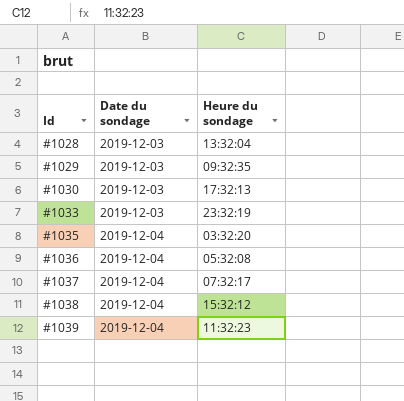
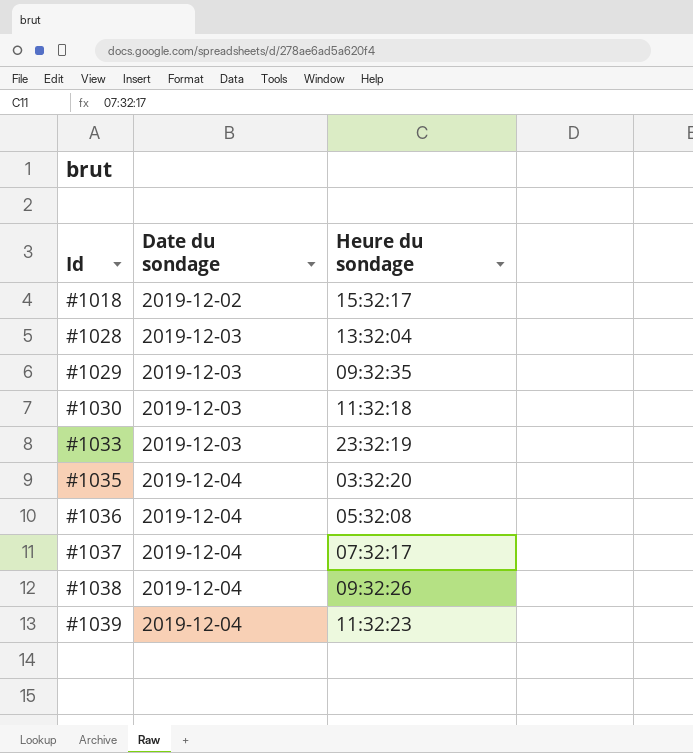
row #1018: none -> 2019-12-02 | 15:32:17
#1030 | Heure du sondage: 17:32:13 -> 11:32:18
#1038 | Heure du sondage: 15:32:12 -> 09:32:26

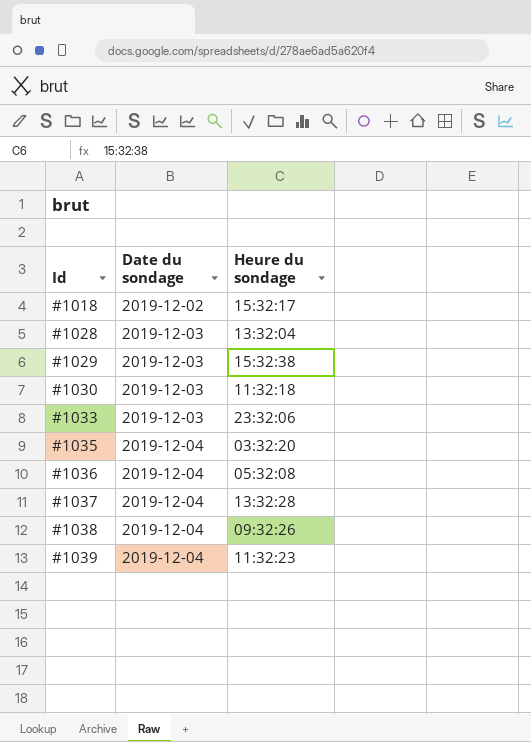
#1029 | Heure du sondage: 09:32:35 -> 15:32:38
#1033 | Heure du sondage: 23:32:19 -> 23:32:06
#1037 | Heure du sondage: 07:32:17 -> 13:32:28

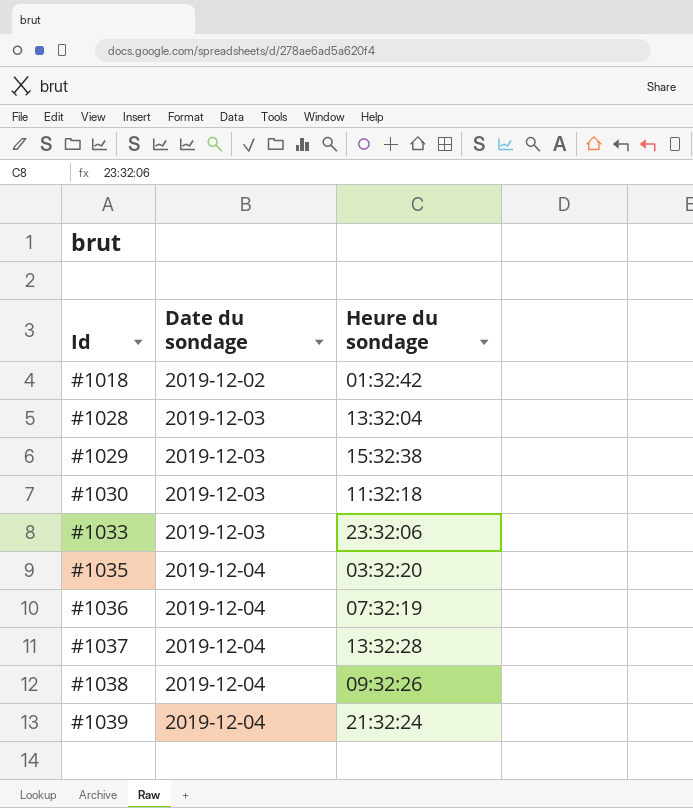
#1018 | Heure du sondage: 15:32:17 -> 01:32:42
#1036 | Heure du sondage: 05:32:08 -> 07:32:19
#1039 | Heure du sondage: 11:32:23 -> 21:32:24

